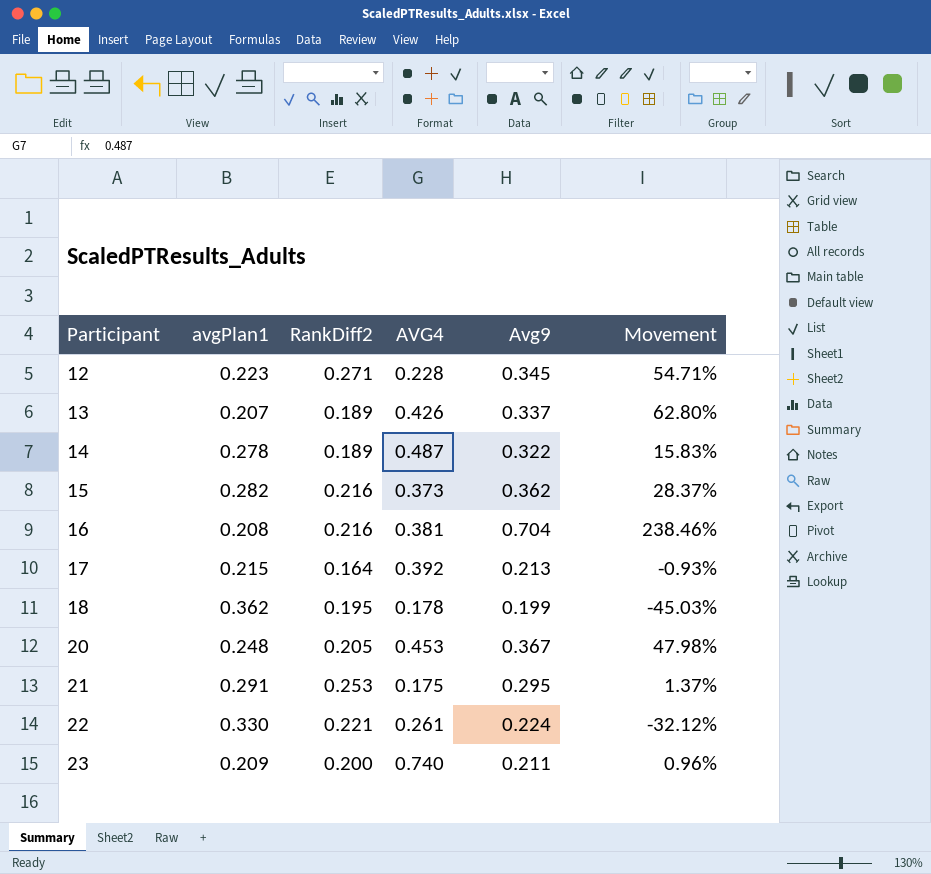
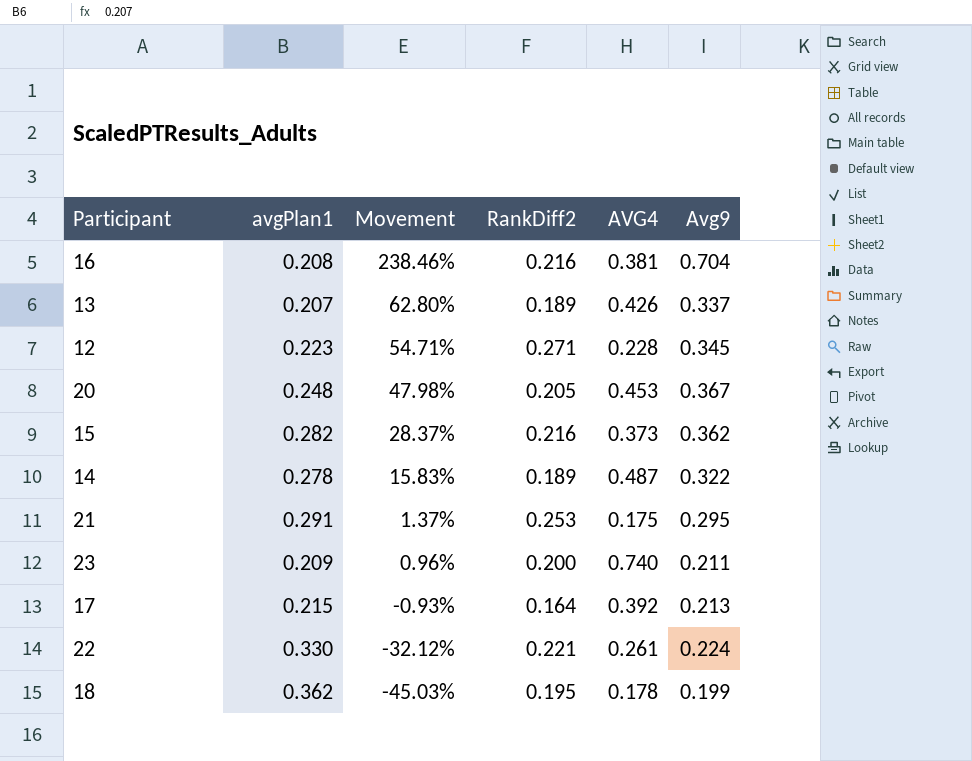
row order: Participant ascending -> Movement descending
column Movement | position: 6 -> 3

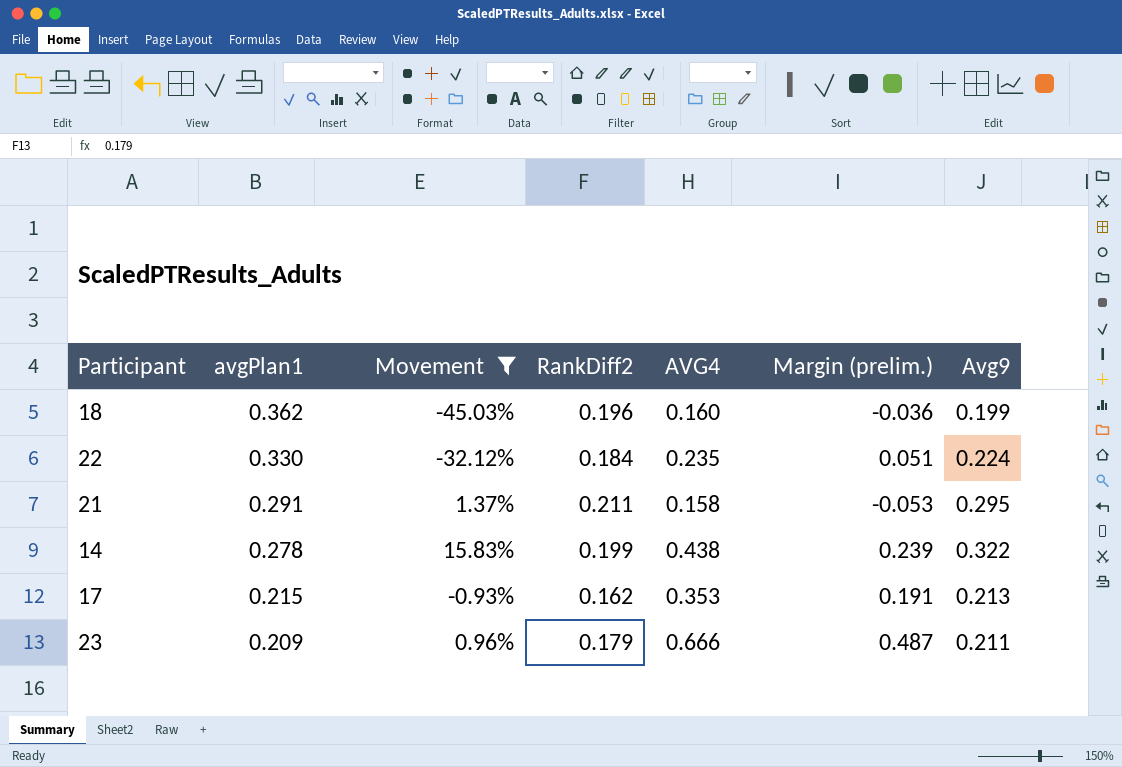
filter: none -> Movement <= 15.83%
row order: Movement descending -> avgPlan1 descending
column Margin (prelim.) | formula: none -> [AVG4] - [RankDiff2]
18 | RankDiff2: 0.195 -> 0.196
18 | AVG4: 0.178 -> 0.160
22 | RankDiff2: 0.221 -> 0.184
22 | AVG4: 0.261 -> 0.235
21 | RankDiff2: 0.253 -> 0.211
21 | AVG4: 0.175 -> 0.158
14 | RankDiff2: 0.189 -> 0.199
14 | AVG4: 0.487 -> 0.438
17 | RankDiff2: 0.164 -> 0.162
17 | AVG4: 0.392 -> 0.353
23 | RankDiff2: 0.200 -> 0.179
23 | AVG4: 0.740 -> 0.666

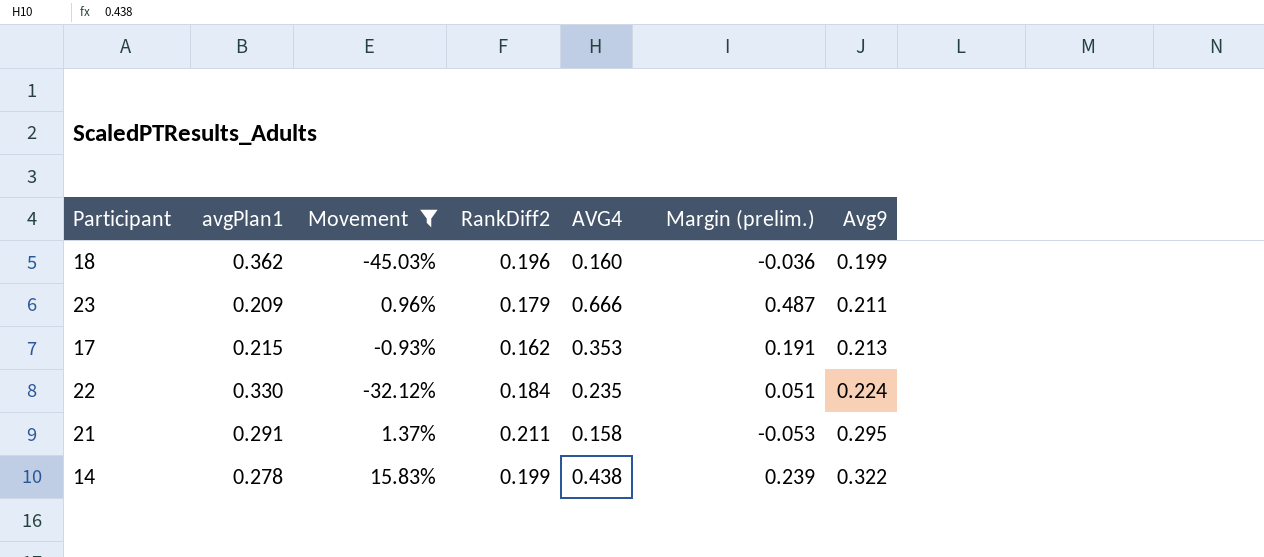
row order: avgPlan1 descending -> Avg9 ascending

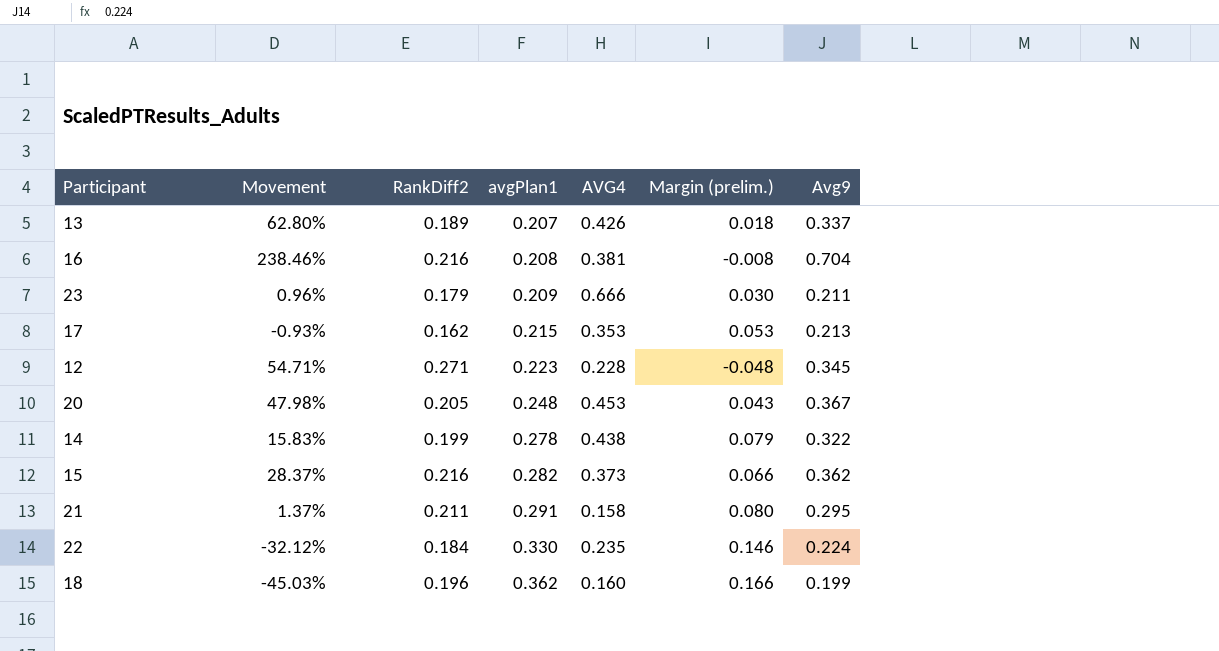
filter: Movement <= 15.83% -> none
row order: Avg9 ascending -> avgPlan1 ascending
column avgPlan1 | position: 2 -> 4
column Margin (prelim.) | formula: [AVG4] - [RankDiff2] -> [avgPlan1] - [RankDiff2]

